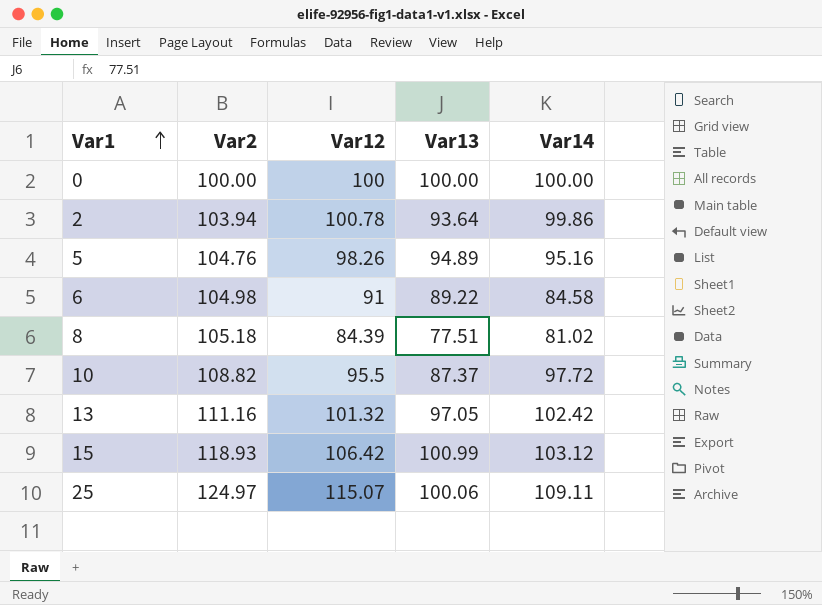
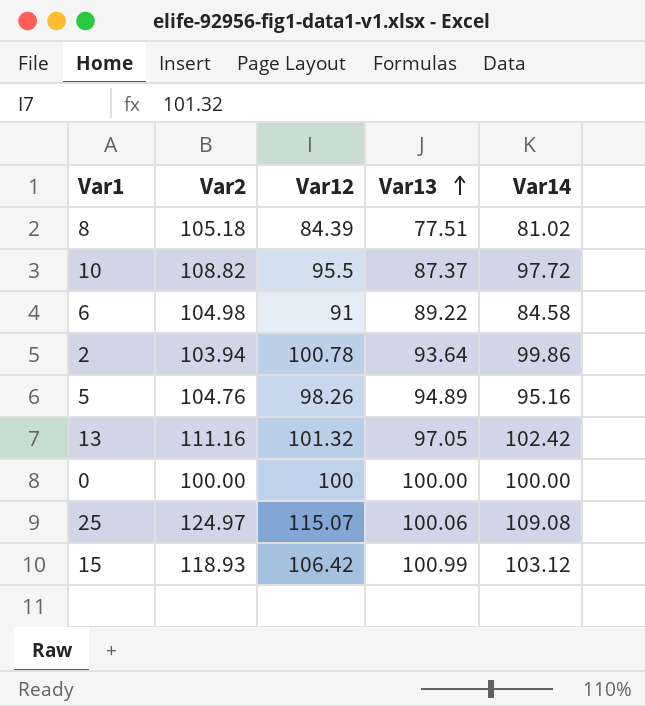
row order: Var1 ascending -> Var13 ascending
25 | Var14: 109.11 -> 109.08

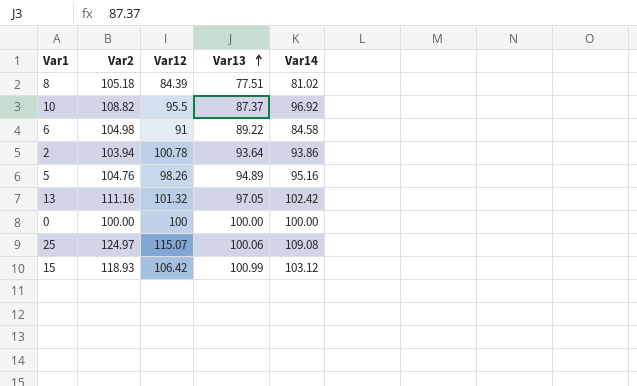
10 | Var14: 97.72 -> 96.92
2 | Var14: 99.86 -> 93.86

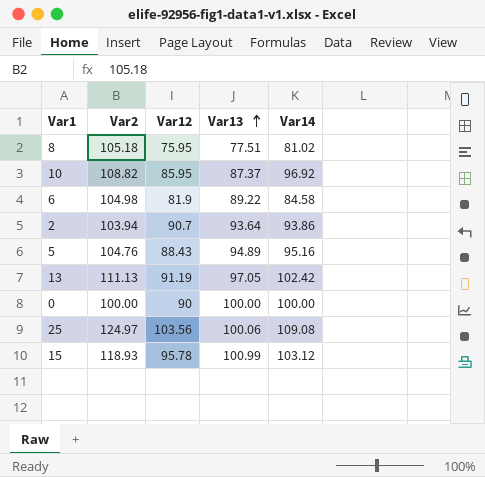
8 | Var12: 84.39 -> 75.95
10 | Var12: 95.5 -> 85.95
6 | Var12: 91 -> 81.9
2 | Var12: 100.78 -> 90.7
5 | Var12: 98.26 -> 88.43
13 | Var2: 111.16 -> 111.13
13 | Var12: 101.32 -> 91.19
0 | Var12: 100 -> 90
25 | Var12: 115.07 -> 103.56
15 | Var12: 106.42 -> 95.78

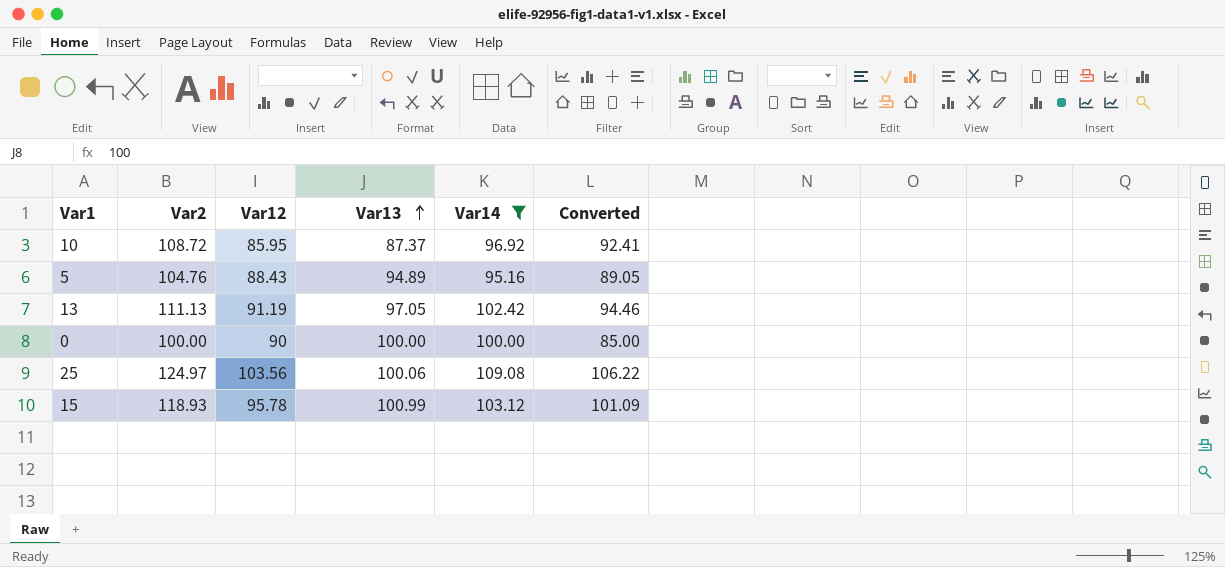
filter: none -> Var14 >= 95.16
column Converted | formula: none -> [Var2] * 0.85
10 | Var2: 108.82 -> 108.72

